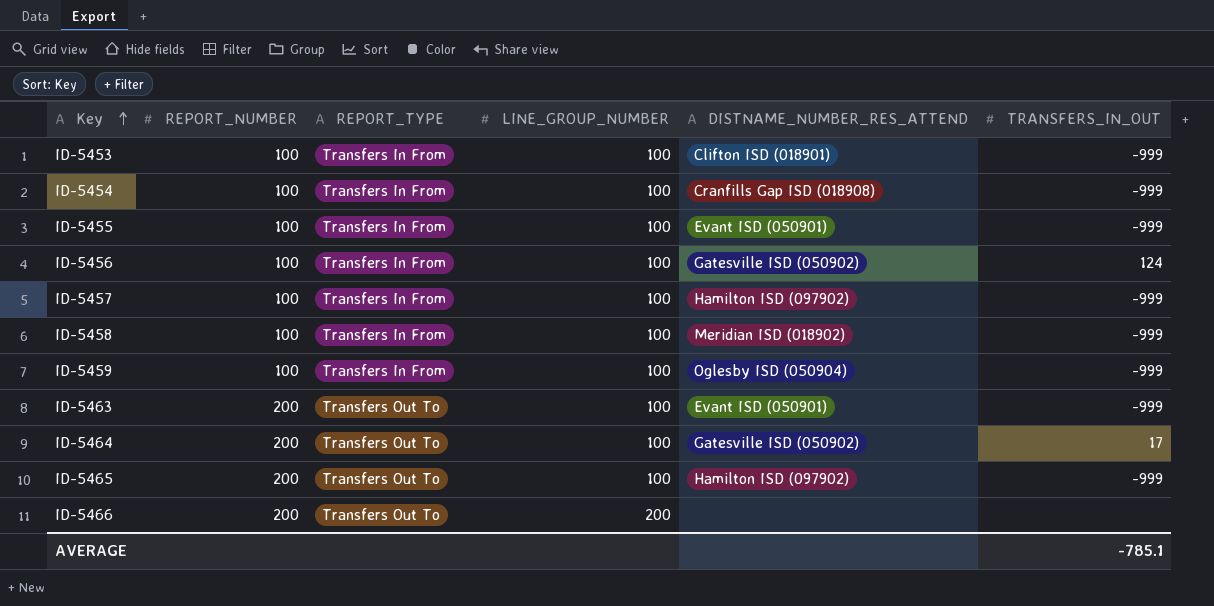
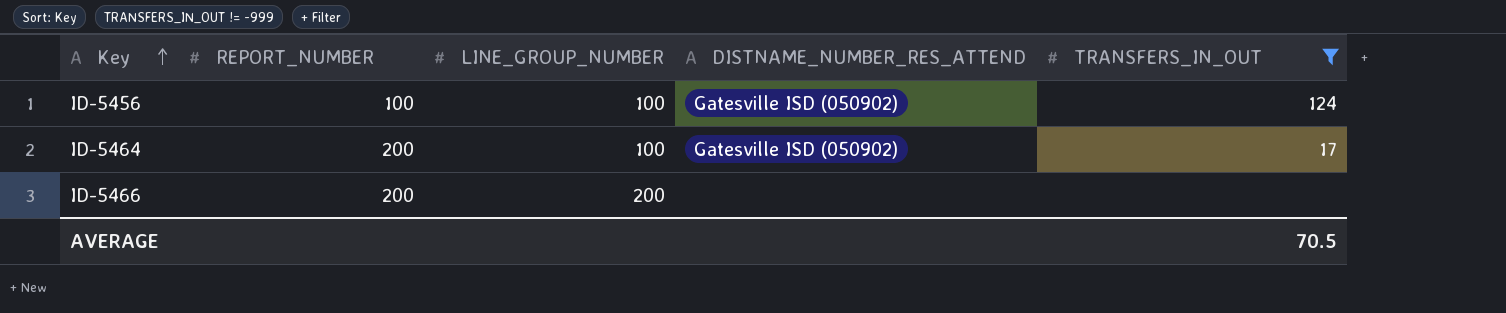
filter: none -> TRANSFERS_IN_OUT != -999
column REPORT_TYPE | position: 3 -> none
AVERAGE | TRANSFERS_IN_OUT: -785.1 -> 70.5

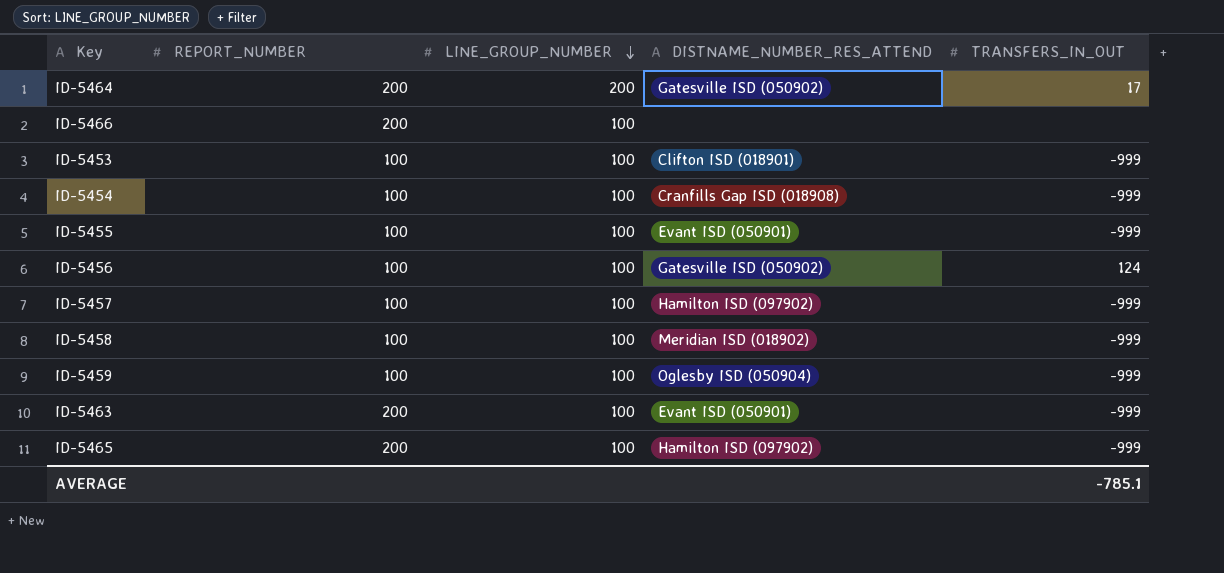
filter: TRANSFERS_IN_OUT != -999 -> none
row order: Key ascending -> LINE_GROUP_NUMBER descending
ID-5464 | LINE_GROUP_NUMBER: 100 -> 200
ID-5466 | LINE_GROUP_NUMBER: 200 -> 100
AVERAGE | TRANSFERS_IN_OUT: 70.5 -> -785.1

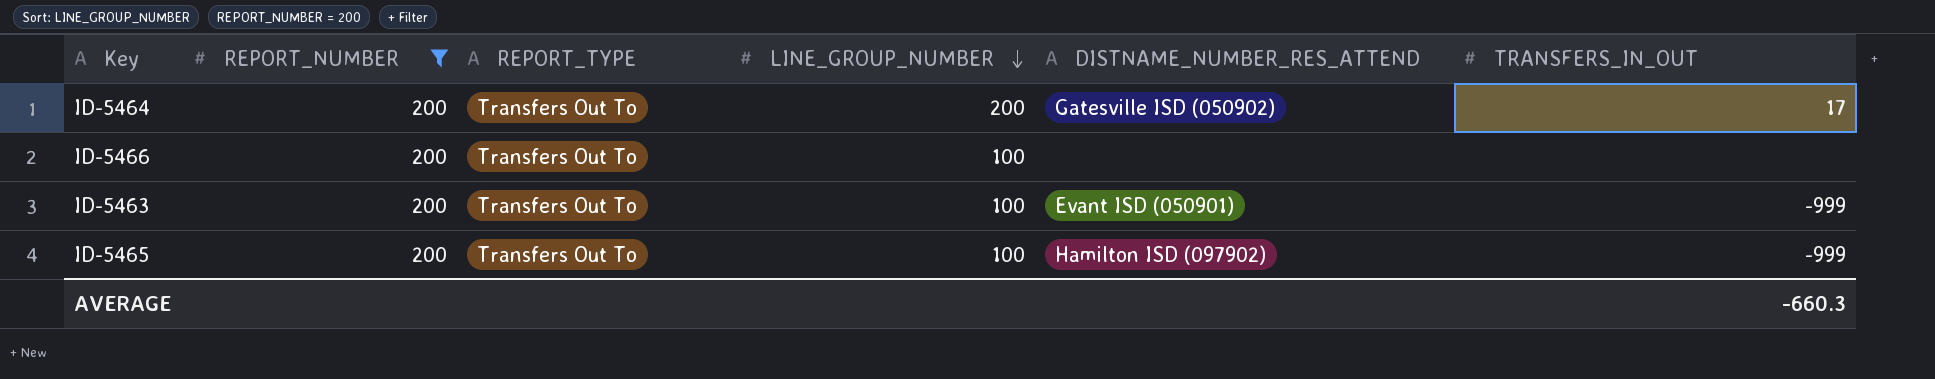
filter: none -> REPORT_NUMBER = 200
column REPORT_TYPE | position: none -> 3
AVERAGE | TRANSFERS_IN_OUT: -785.1 -> -660.3

